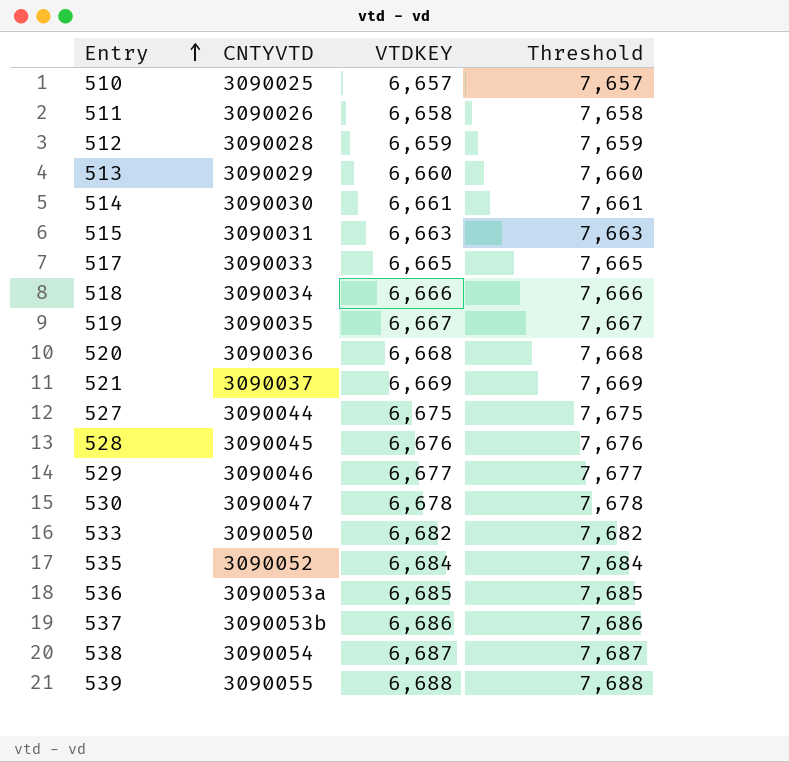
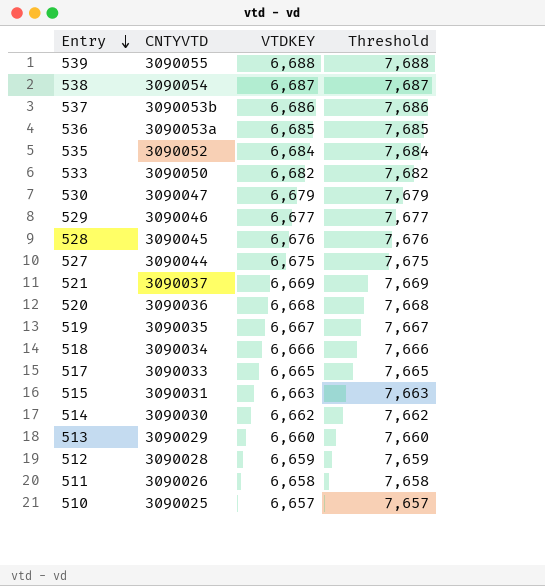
row order: Entry ascending -> Entry descending
530 | VTDKEY: 6,678 -> 6,679
530 | Threshold: 7,678 -> 7,679
514 | VTDKEY: 6,661 -> 6,662
514 | Threshold: 7,661 -> 7,662

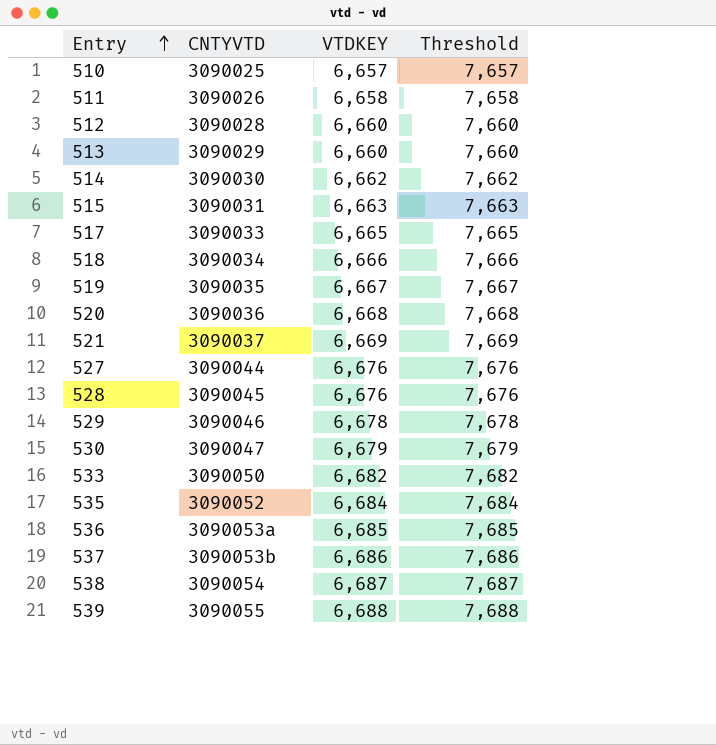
row order: Entry descending -> Entry ascending
512 | VTDKEY: 6,659 -> 6,660
512 | Threshold: 7,659 -> 7,660
527 | VTDKEY: 6,675 -> 6,676
527 | Threshold: 7,675 -> 7,676
529 | VTDKEY: 6,677 -> 6,678
529 | Threshold: 7,677 -> 7,678

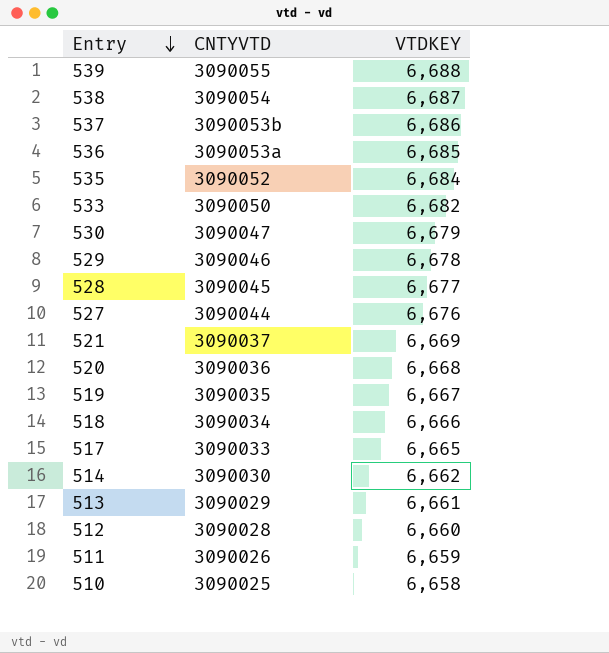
row order: Entry ascending -> Entry descending
column Threshold | formula: [VTDKEY] + 1000 -> none
row 515: 3090031 | 6,663 | 7,663 -> none
528 | VTDKEY: 6,676 -> 6,677
513 | VTDKEY: 6,660 -> 6,661
511 | VTDKEY: 6,658 -> 6,659
510 | VTDKEY: 6,657 -> 6,658

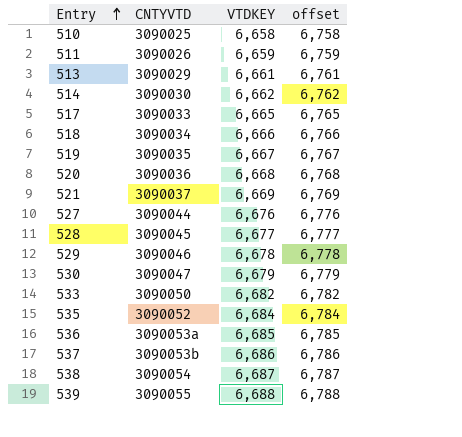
row order: Entry descending -> Entry ascending
column offset | formula: none -> [VTDKEY] + 100
row 512: 3090028 | 6,660 -> none

